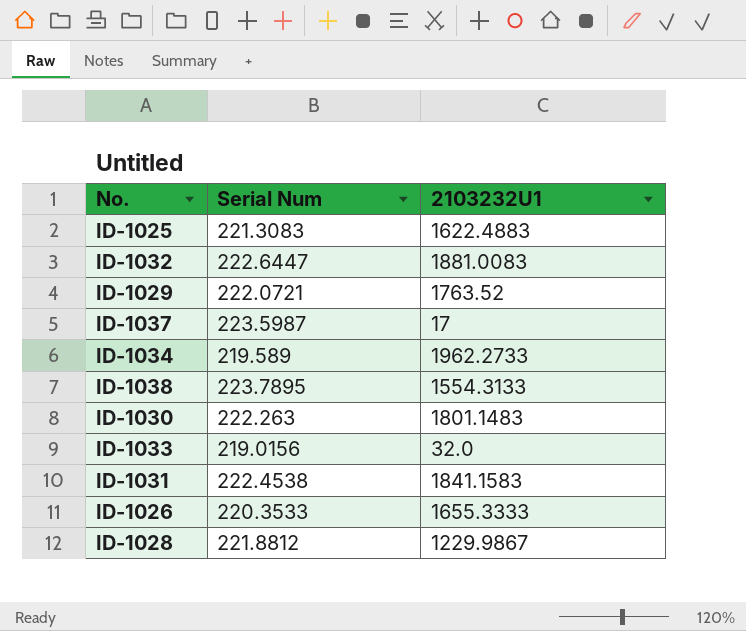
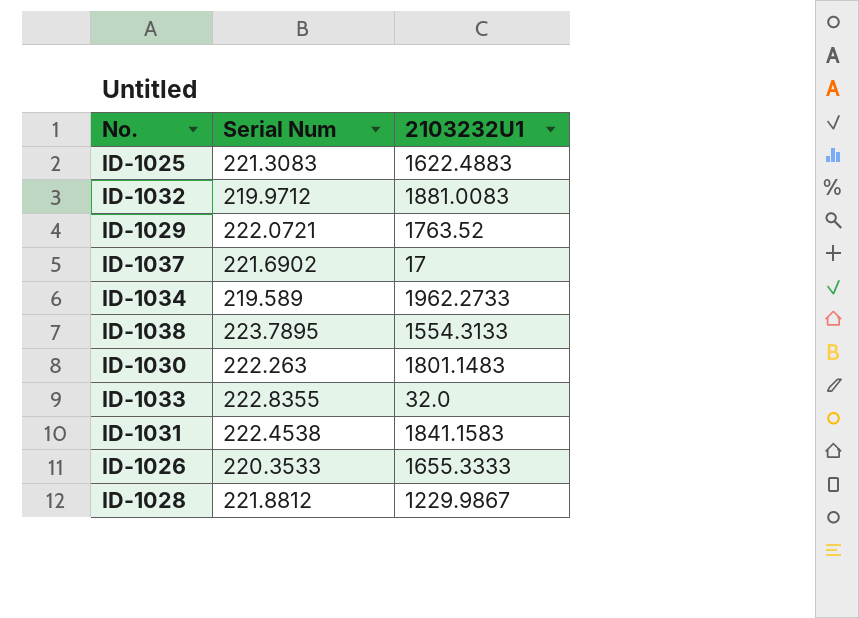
ID-1032 | Serial Num: 222.6447 -> 219.9712
ID-1037 | Serial Num: 223.5987 -> 221.6902
ID-1033 | Serial Num: 219.0156 -> 222.8355

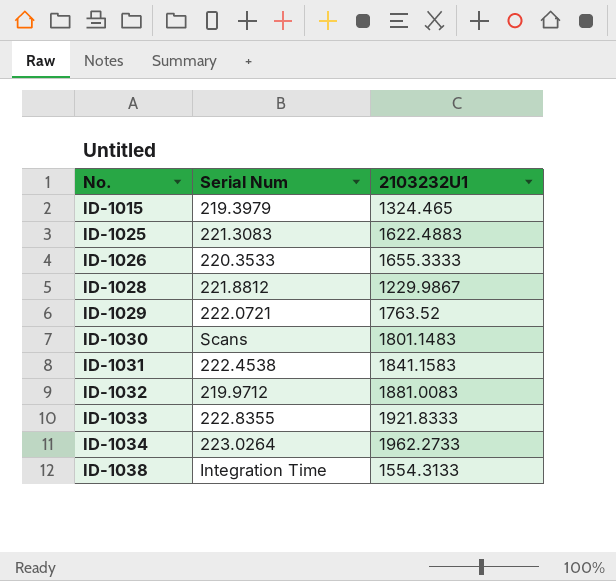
row order: none -> No. ascending
row ID-1037: 221.6902 | 17 -> none
row ID-1015: none -> 219.3979 | 1324.465
ID-1030 | Serial Num: 222.263 -> Scans
ID-1033 | 2103232U1: 32.0 -> 1921.8333
ID-1034 | Serial Num: 219.589 -> 223.0264
ID-1038 | Serial Num: 223.7895 -> Integration Time

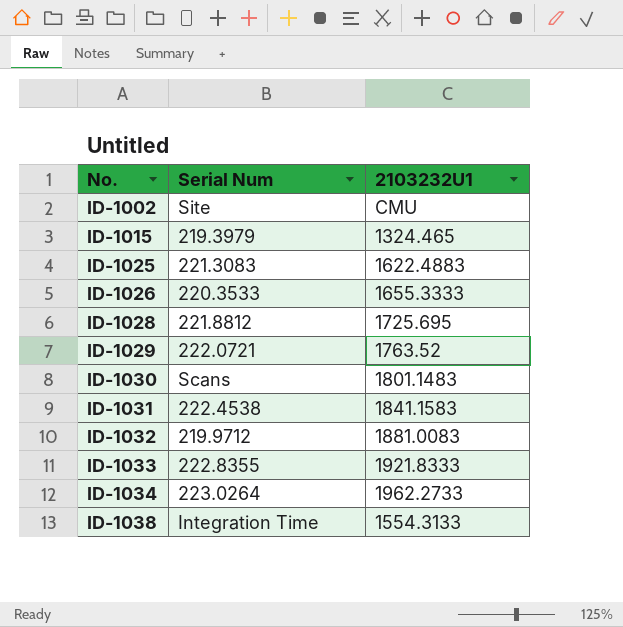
row ID-1002: none -> Site | CMU
ID-1028 | 2103232U1: 1229.9867 -> 1725.695

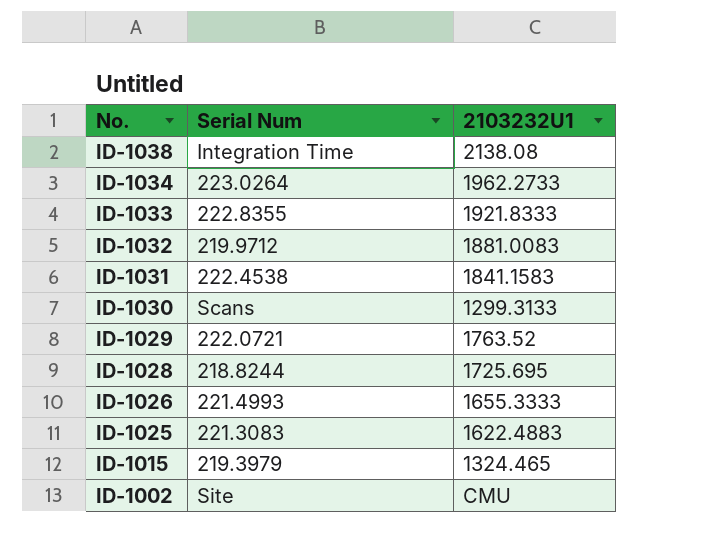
row order: No. ascending -> No. descending
ID-1038 | 2103232U1: 1554.3133 -> 2138.08
ID-1030 | 2103232U1: 1801.1483 -> 1299.3133
ID-1028 | Serial Num: 221.8812 -> 218.8244
ID-1026 | Serial Num: 220.3533 -> 221.4993

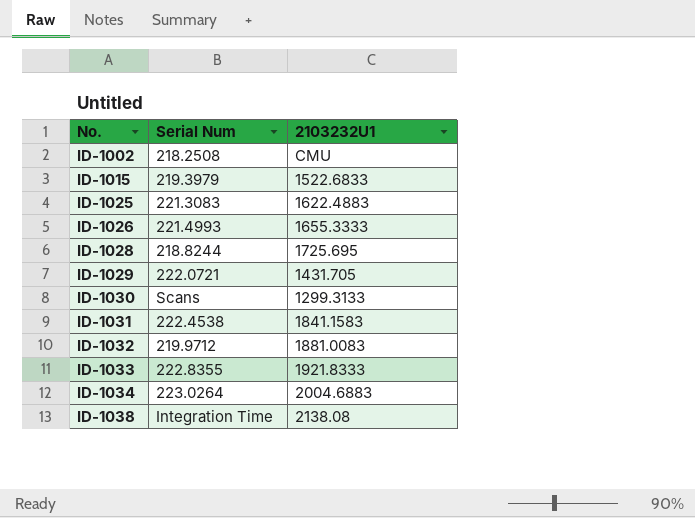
row order: No. descending -> No. ascending
ID-1002 | Serial Num: Site -> 218.2508
ID-1015 | 2103232U1: 1324.465 -> 1522.6833
ID-1029 | 2103232U1: 1763.52 -> 1431.705
ID-1034 | 2103232U1: 1962.2733 -> 2004.6883

